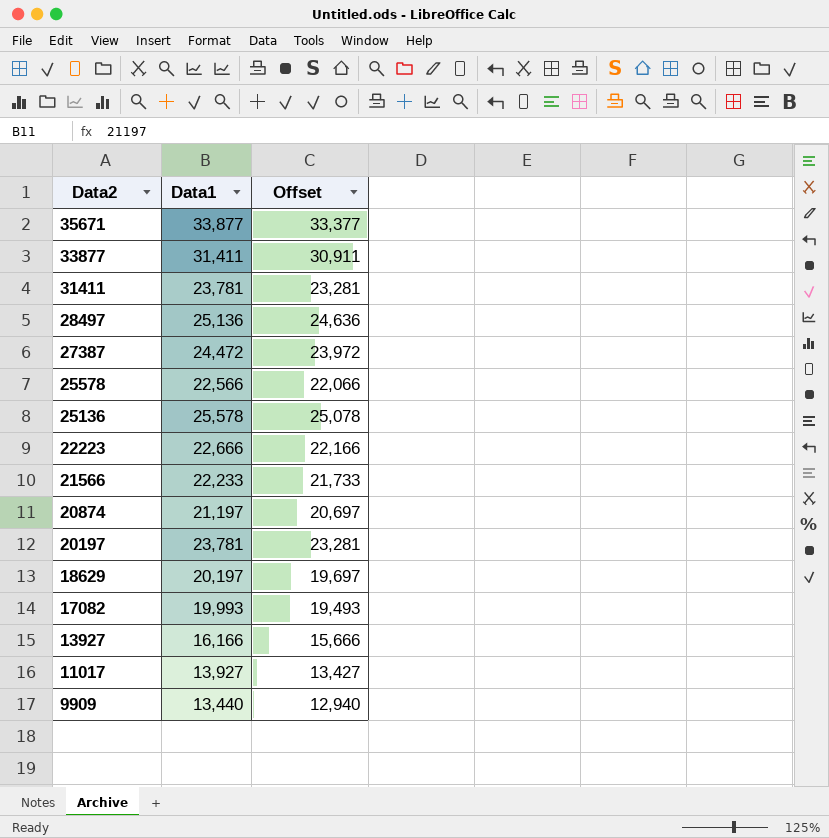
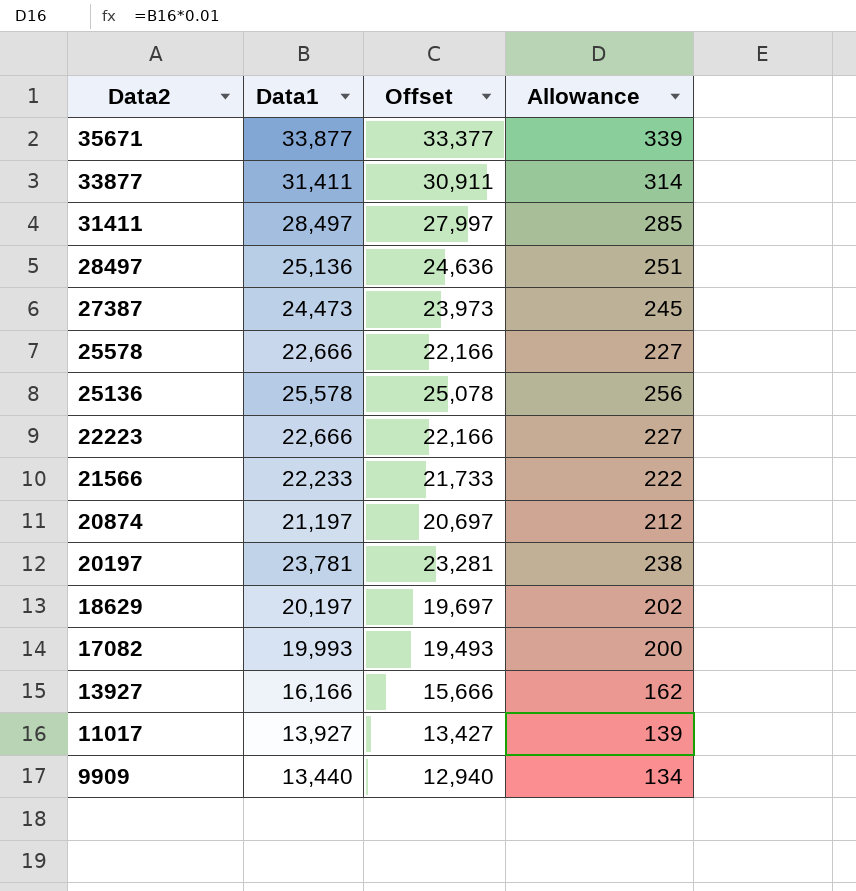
column Allowance | formula: none -> [Data1] * 0.01
31411 | Data1: 23,781 -> 28,497
31411 | Offset: 23,281 -> 27,997
27387 | Data1: 24,472 -> 24,473
27387 | Offset: 23,972 -> 23,973
25578 | Data1: 22,566 -> 22,666
25578 | Offset: 22,066 -> 22,166

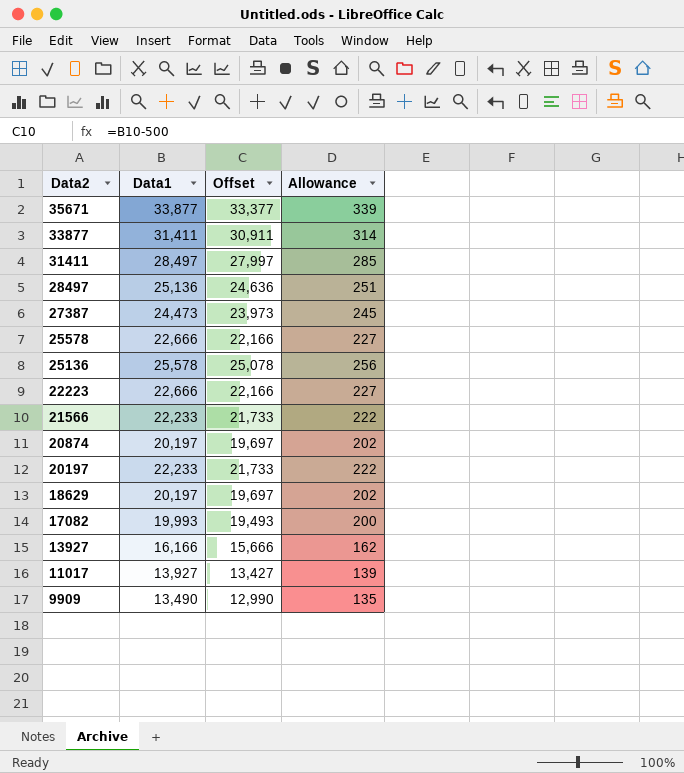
20874 | Data1: 21,197 -> 20,197
20874 | Offset: 20,697 -> 19,697
20874 | Allowance: 212 -> 202
20197 | Data1: 23,781 -> 22,233
20197 | Offset: 23,281 -> 21,733
20197 | Allowance: 238 -> 222
9909 | Data1: 13,440 -> 13,490
9909 | Offset: 12,940 -> 12,990
9909 | Allowance: 134 -> 135

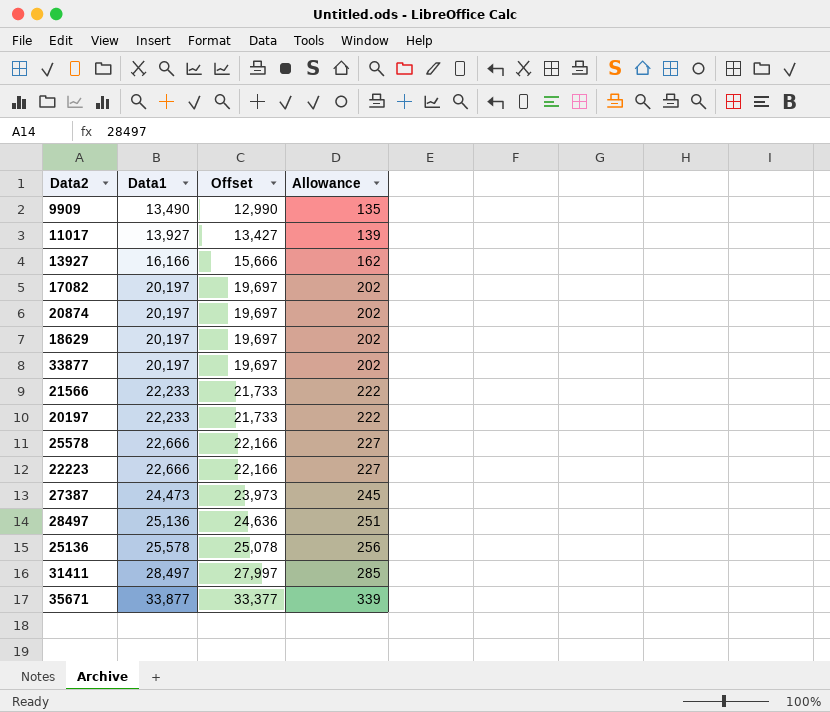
row order: Data2 descending -> Data1 ascending
17082 | Data1: 19,993 -> 20,197
17082 | Offset: 19,493 -> 19,697
17082 | Allowance: 200 -> 202
33877 | Data1: 31,411 -> 20,197
33877 | Offset: 30,911 -> 19,697
33877 | Allowance: 314 -> 202

